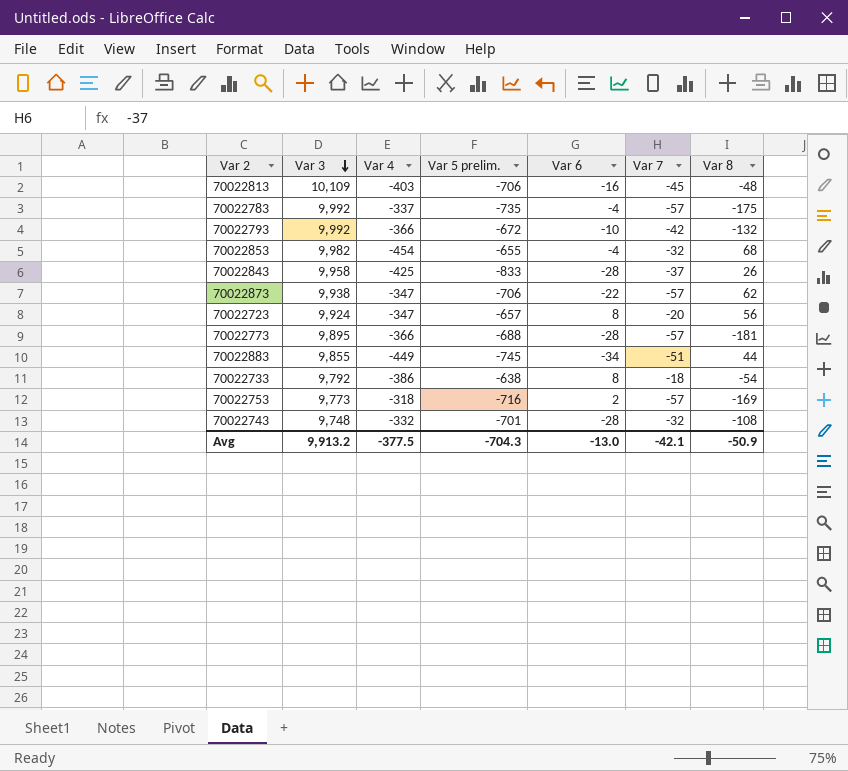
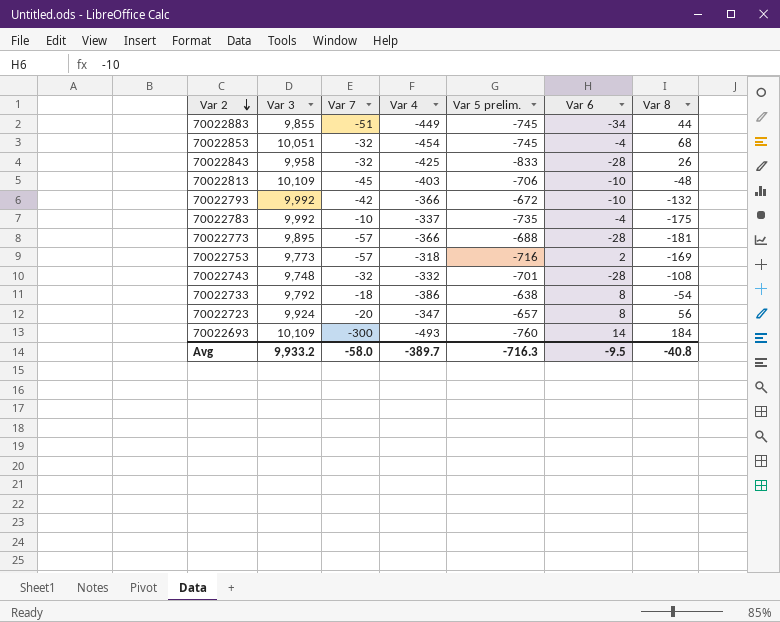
row order: Var 3 descending -> Var 2 descending
column Var 7 | position: 6 -> 3
row 70022873: 9,938 | -347 | -706 | -22 | -57 | 62 -> none
70022853 | Var 3: 9,982 -> 10,051
70022853 | Var 5 prelim.: -655 -> -745
70022843 | Var 7: -37 -> -32
70022813 | Var 6: -16 -> -10
70022783 | Var 7: -57 -> -10
row 70022693: none -> 10,109 | -300 | -493 | -760 | 14 | 184
Avg | Var 3: 9,913.2 -> 9,933.2
Avg | Var 7: -42.1 -> -58.0
Avg | Var 4: -377.5 -> -389.7
Avg | Var 5 prelim.: -704.3 -> -716.3
Avg | Var 6: -13.0 -> -9.5
Avg | Var 8: -50.9 -> -40.8

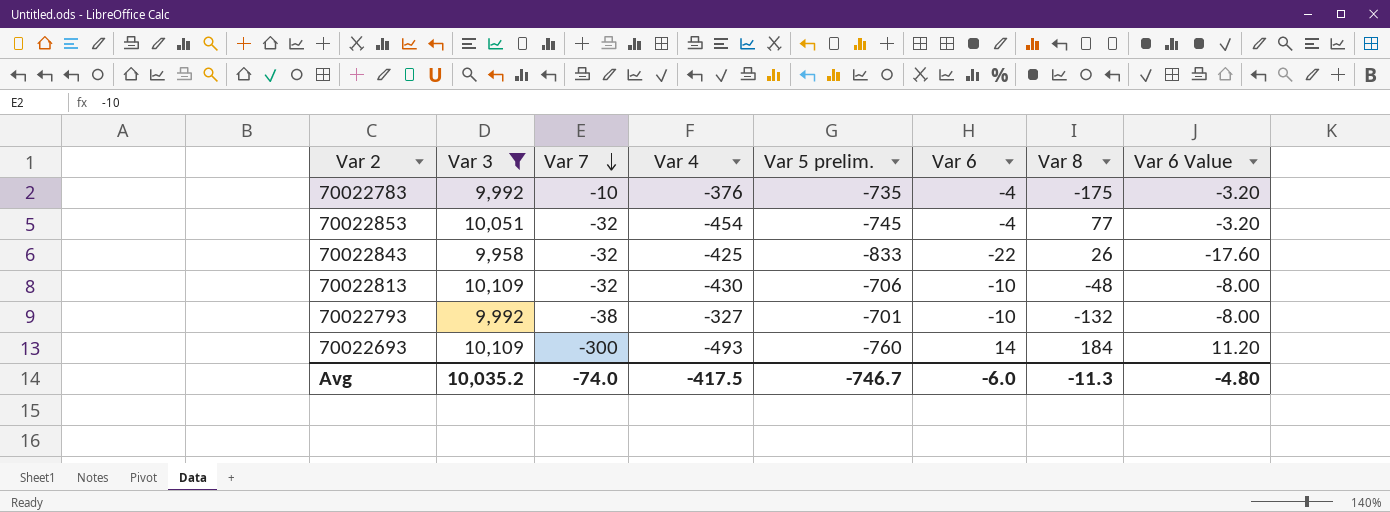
filter: none -> Var 3 >= 9,958
row order: Var 2 descending -> Var 7 descending
column Var 6 Value | formula: none -> [Var 6] * 0.8
70022783 | Var 4: -337 -> -376
70022853 | Var 8: 68 -> 77
70022843 | Var 6: -28 -> -22
70022813 | Var 7: -45 -> -32
70022813 | Var 4: -403 -> -430
70022793 | Var 7: -42 -> -38
70022793 | Var 4: -366 -> -327
70022793 | Var 5 prelim.: -672 -> -701
Avg | Var 3: 9,933.2 -> 10,035.2
Avg | Var 7: -58.0 -> -74.0
Avg | Var 4: -389.7 -> -417.5
Avg | Var 5 prelim.: -716.3 -> -746.7
Avg | Var 6: -9.5 -> -6.0
Avg | Var 8: -40.8 -> -11.3

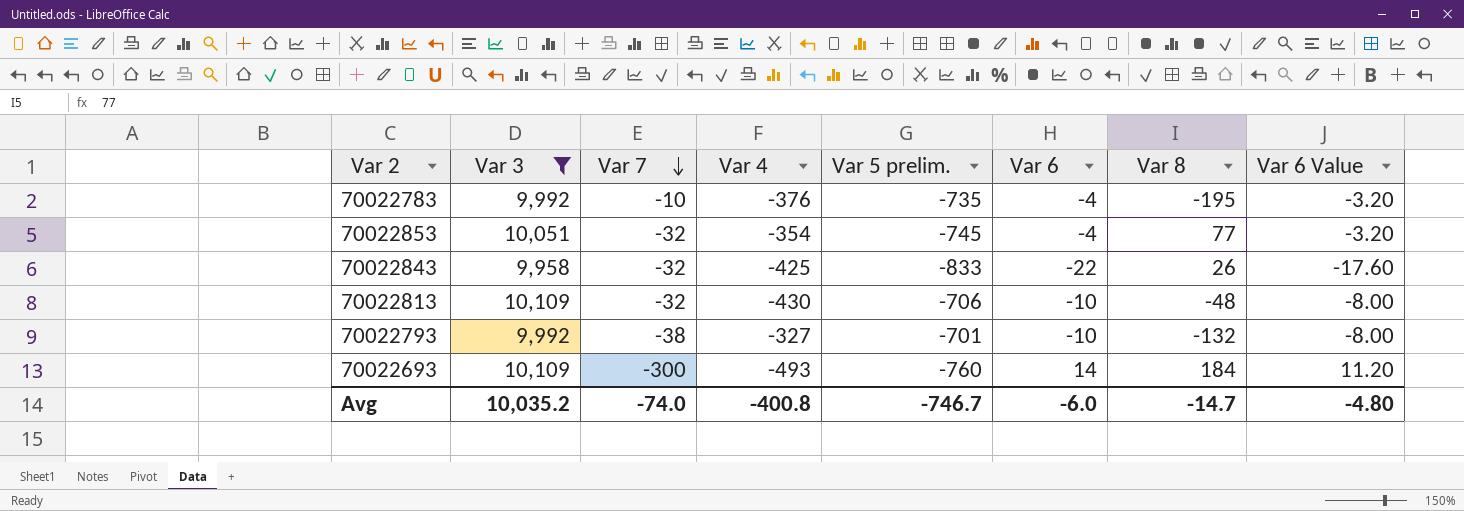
70022783 | Var 8: -175 -> -195
70022853 | Var 4: -454 -> -354
Avg | Var 4: -417.5 -> -400.8
Avg | Var 8: -11.3 -> -14.7

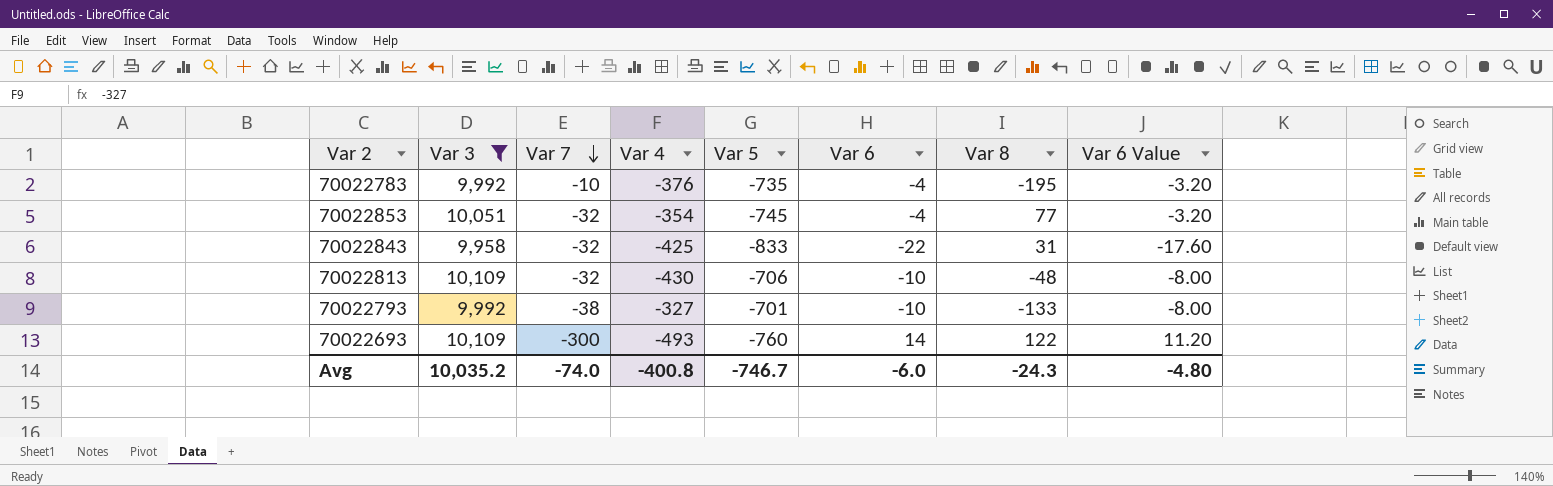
column name: Var 5 prelim. -> Var 5
70022843 | Var 8: 26 -> 31
70022793 | Var 8: -132 -> -133
70022693 | Var 8: 184 -> 122
Avg | Var 8: -14.7 -> -24.3

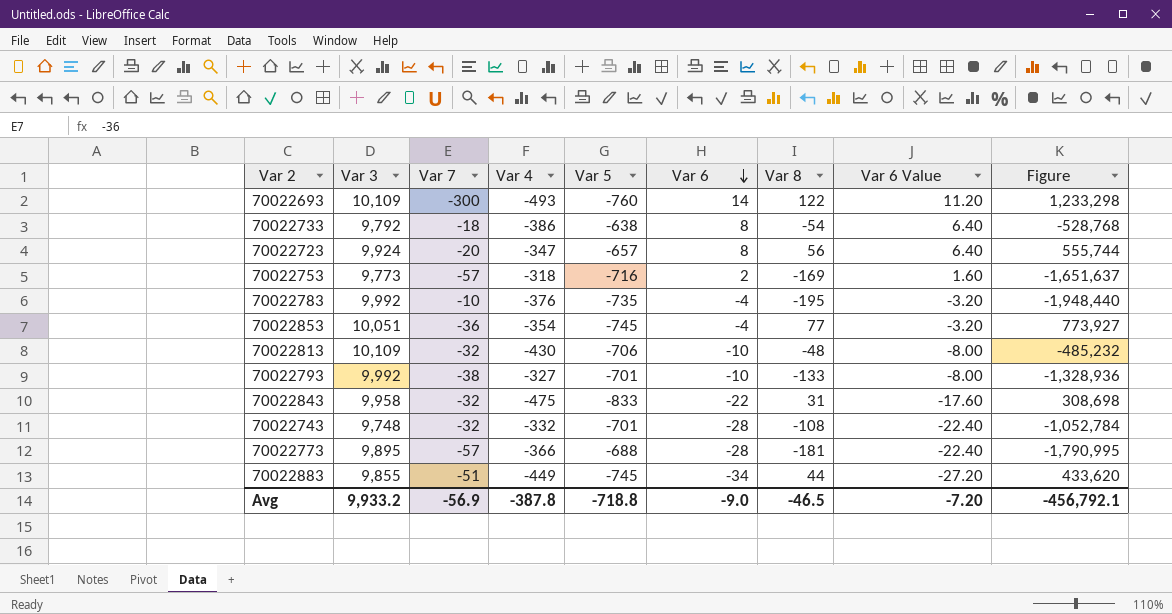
filter: Var 3 >= 9,958 -> none
row order: Var 7 descending -> Var 6 descending
column Figure | formula: none -> [Var 3] * [Var 8]
70022853 | Var 7: -32 -> -36
70022843 | Var 4: -425 -> -475
Avg | Var 3: 10,035.2 -> 9,933.2
Avg | Var 7: -74.0 -> -56.9
Avg | Var 4: -400.8 -> -387.8
Avg | Var 5: -746.7 -> -718.8
Avg | Var 6: -6.0 -> -9.0
Avg | Var 8: -24.3 -> -46.5
Avg | Var 6 Value: -4.80 -> -7.20

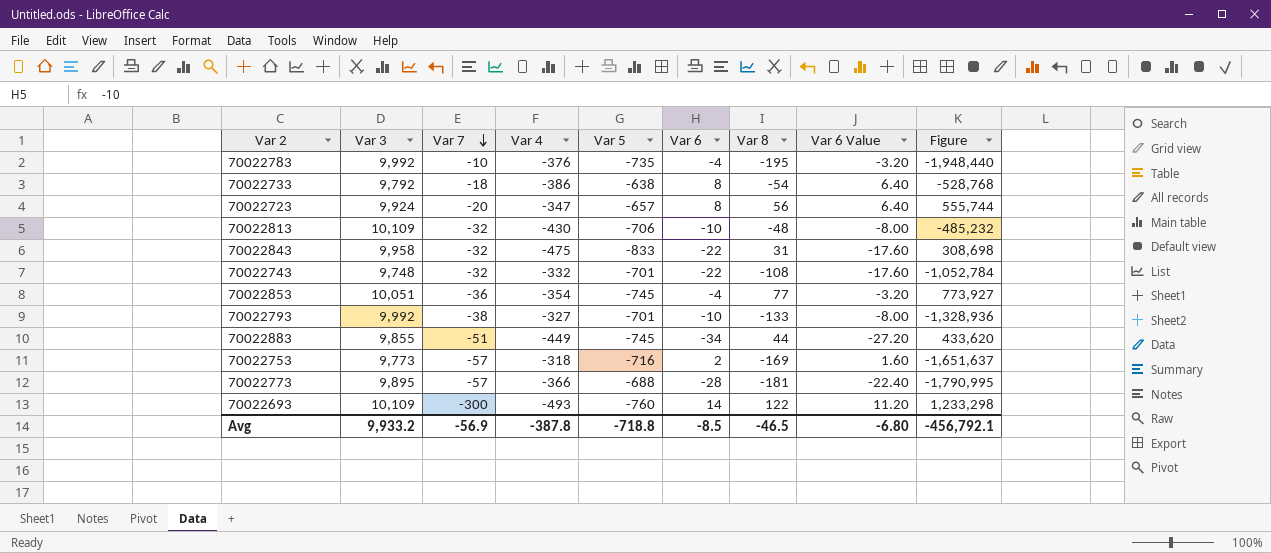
row order: Var 6 descending -> Var 7 descending
70022743 | Var 6: -28 -> -22
70022743 | Var 6 Value: -22.40 -> -17.60
Avg | Var 6: -9.0 -> -8.5
Avg | Var 6 Value: -7.20 -> -6.80

